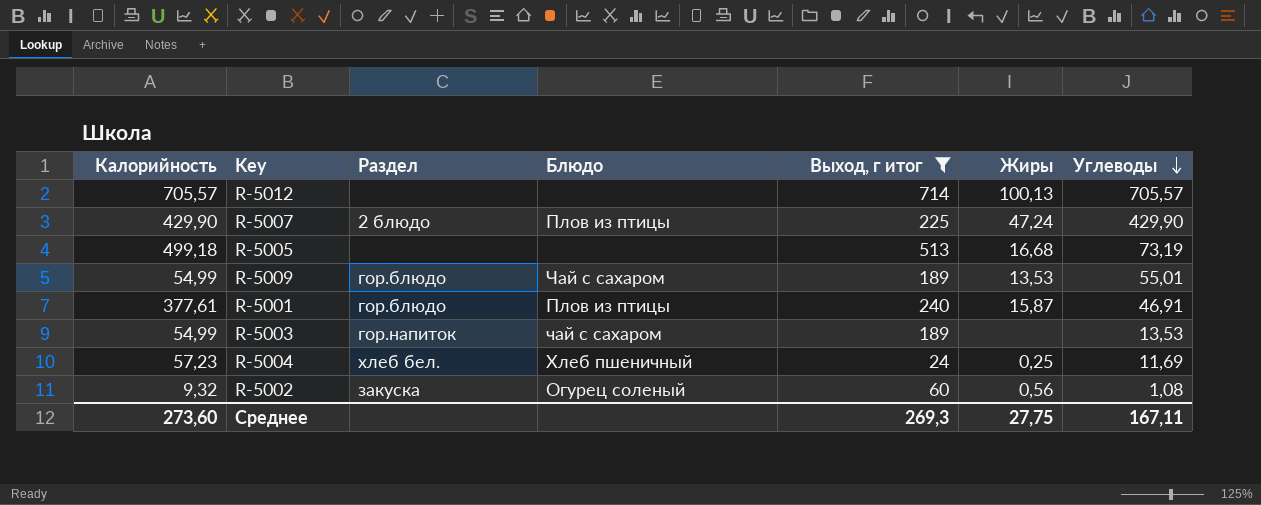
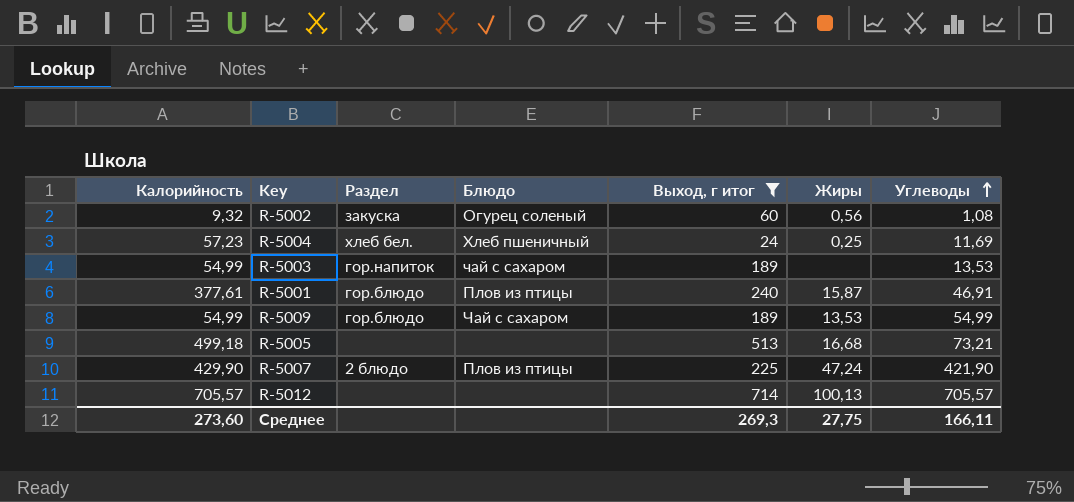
row order: Углеводы descending -> Углеводы ascending
R-5009 | Углеводы: 55,01 -> 54,99
R-5005 | Углеводы: 73,19 -> 73,21
R-5007 | Углеводы: 429,90 -> 421,90
Среднее | Углеводы: 167,11 -> 166,11

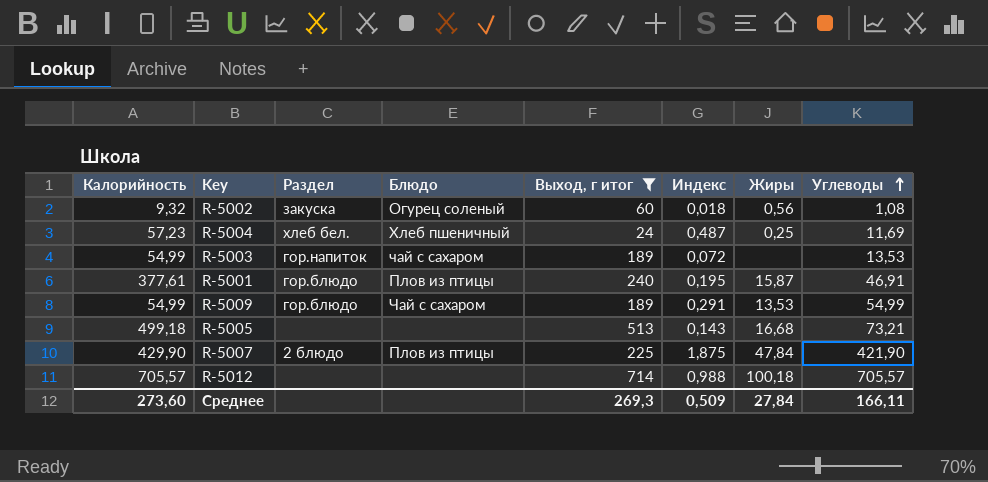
column Индекс | formula: none -> [Углеводы] / [Выход, г итог]
R-5007 | Жиры: 47,24 -> 47,84
R-5012 | Жиры: 100,13 -> 100,18
Среднее | Жиры: 27,75 -> 27,84

